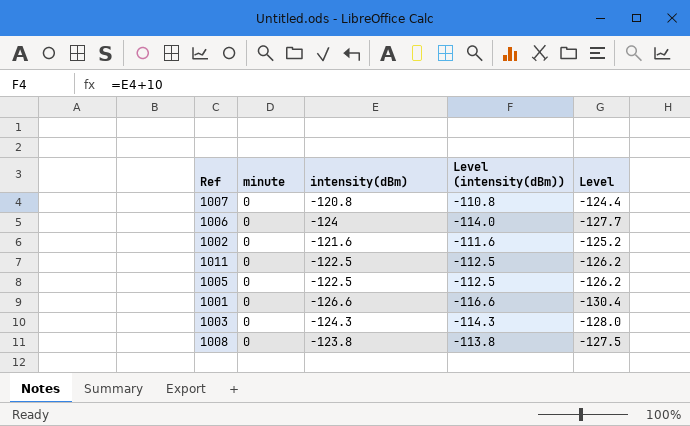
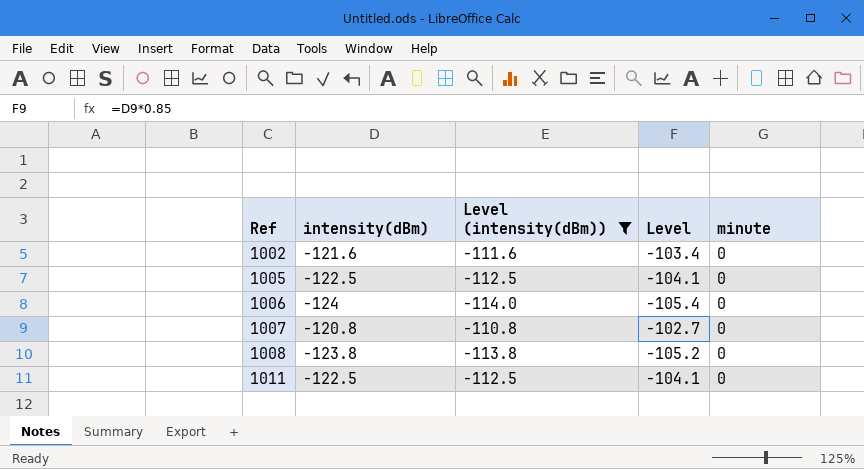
filter: none -> Level (intensity(dBm)) >= -114.0
row order: none -> Ref ascending
column Level | formula: [intensity(dBm)] * 1.03 -> [intensity(dBm)] * 0.85
column minute | position: 2 -> 5

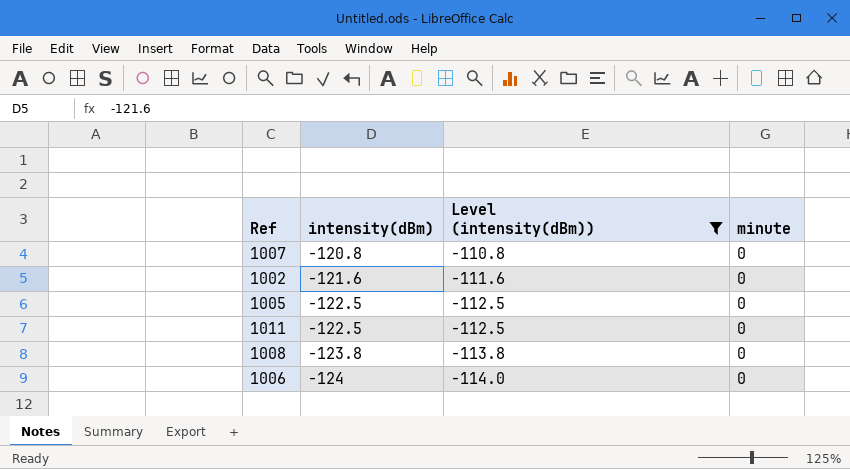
row order: Ref ascending -> intensity(dBm) descending
column Level | formula: [intensity(dBm)] * 0.85 -> none

